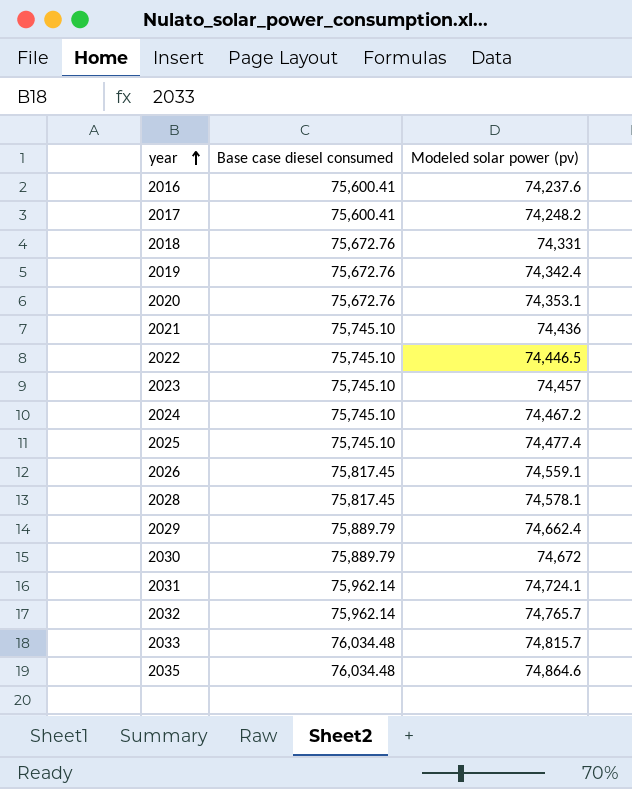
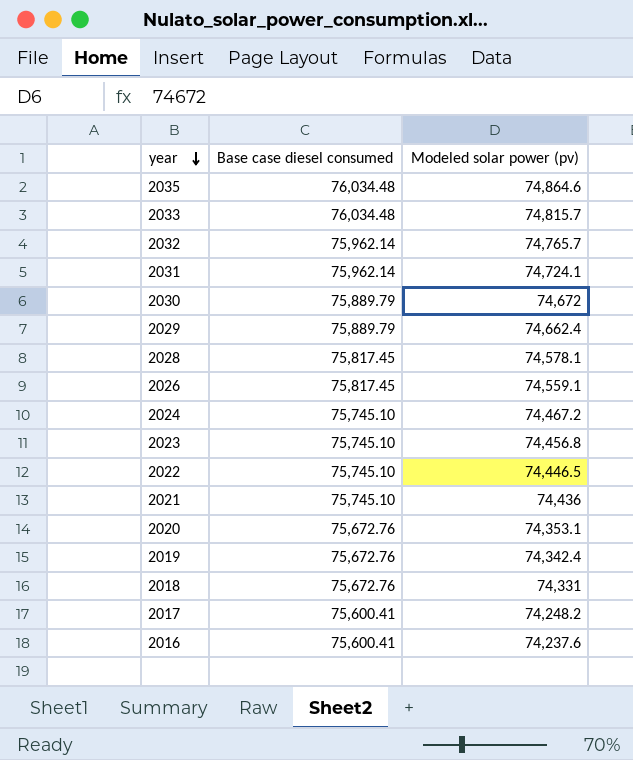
row order: year ascending -> year descending
row 2025: 75,745.10 | 74,477.4 -> none
2023 | Modeled solar power (pv): 74,457 -> 74,456.8

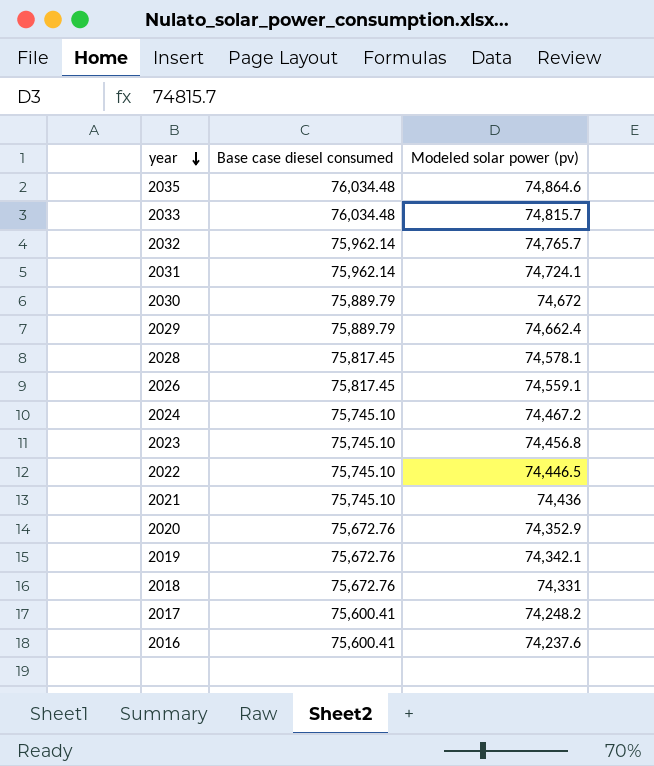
2020 | Modeled solar power (pv): 74,353.1 -> 74,352.9
2019 | Modeled solar power (pv): 74,342.4 -> 74,342.1

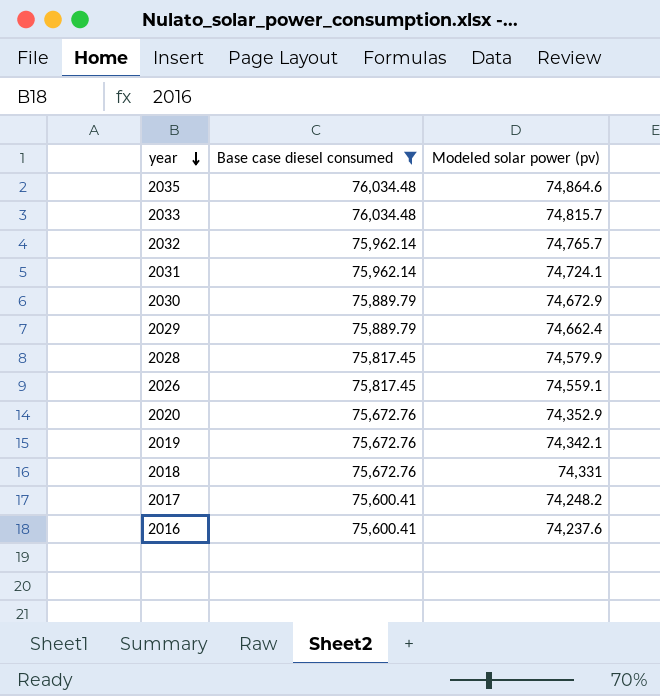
filter: none -> Base case diesel consumed != 75,745.10
2030 | Modeled solar power (pv): 74,672 -> 74,672.9
2028 | Modeled solar power (pv): 74,578.1 -> 74,579.9

